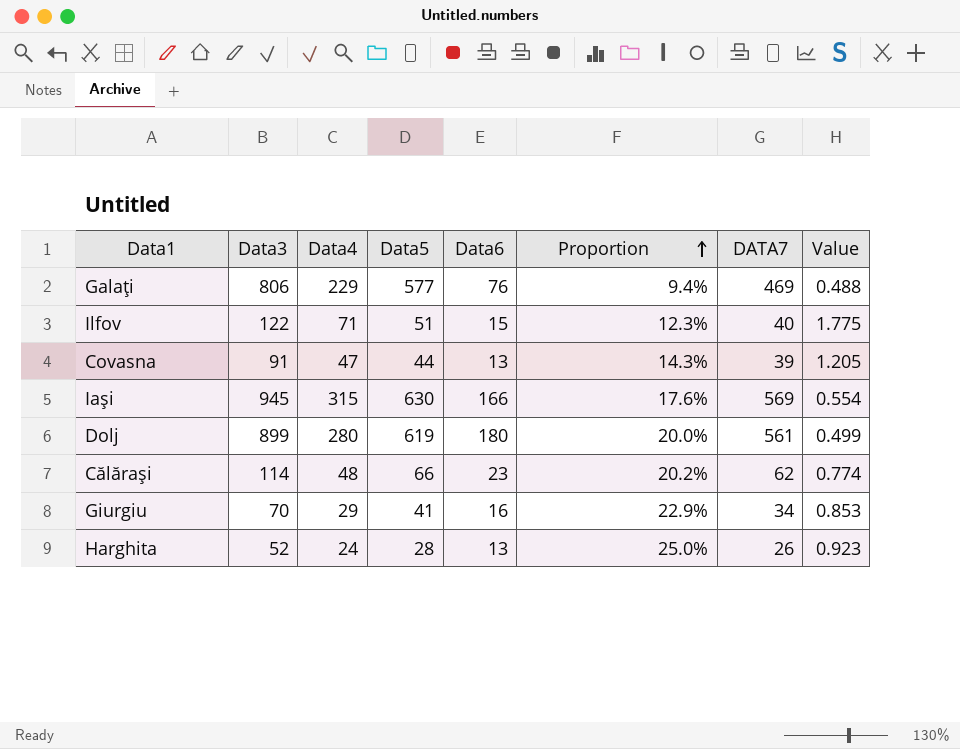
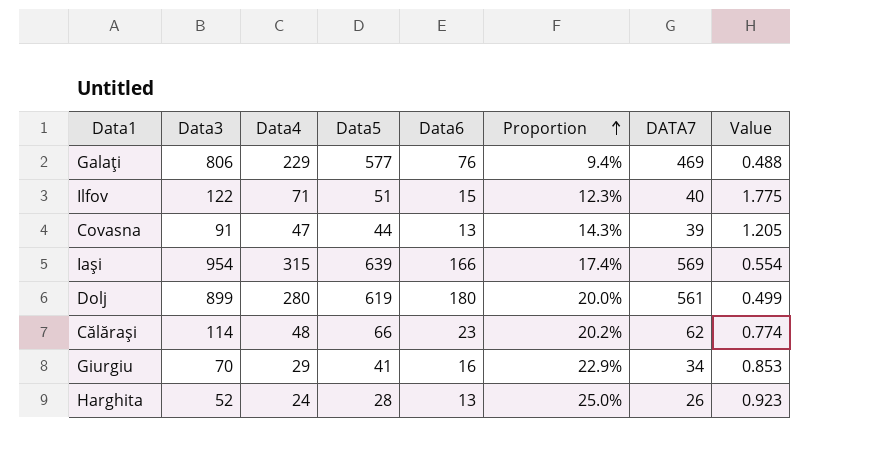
Iaşi | Data3: 945 -> 954
Iaşi | Data5: 630 -> 639
Iaşi | Proportion: 17.6% -> 17.4%

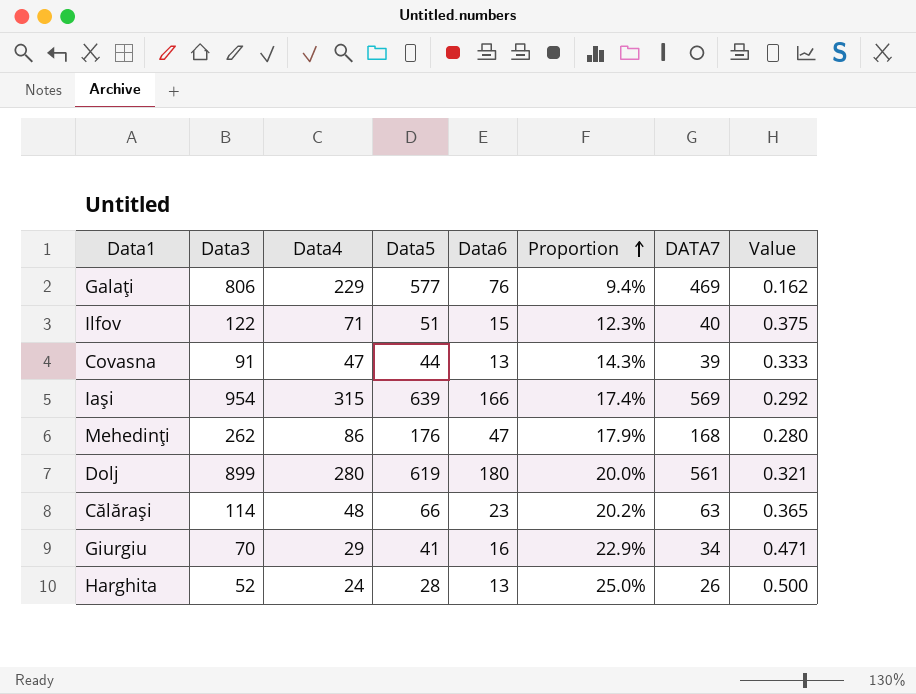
column Value | formula: [Data4] / [DATA7] -> [Data6] / [DATA7]
row Mehedinţi: none -> 262 | 86 | 176 | 47 | 17.9% | 168 | 0.280
Călăraşi | DATA7: 62 -> 63

